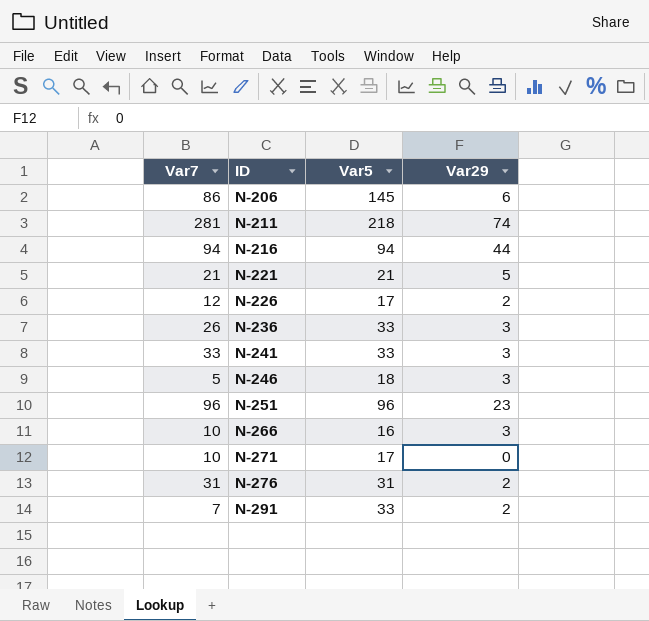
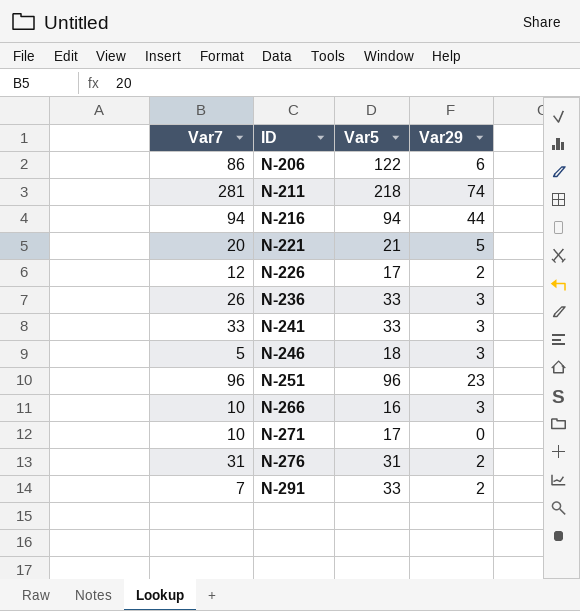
N-206 | Var5: 145 -> 122
N-221 | Var7: 21 -> 20

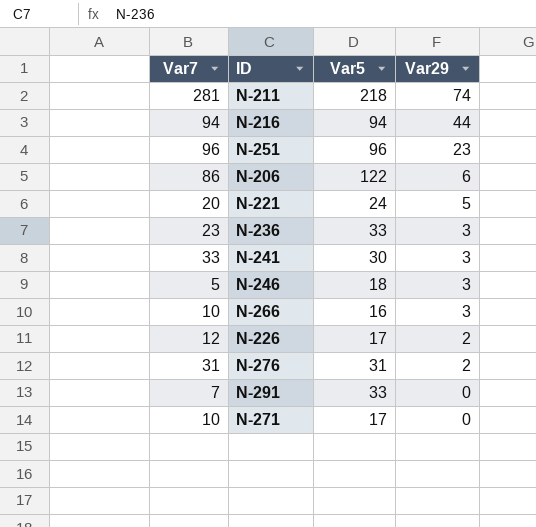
row order: ID ascending -> Var29 descending
N-221 | Var5: 21 -> 24
N-236 | Var7: 26 -> 23
N-241 | Var5: 33 -> 30
N-291 | Var29: 2 -> 0

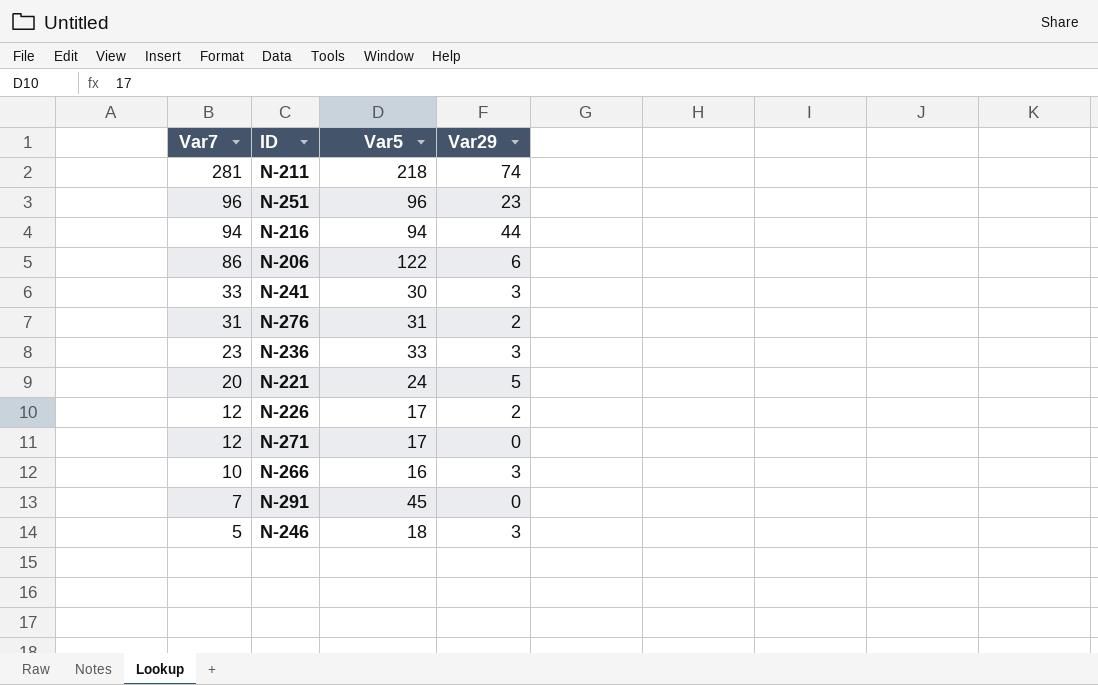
row order: Var29 descending -> Var7 descending
N-271 | Var7: 10 -> 12
N-291 | Var5: 33 -> 45

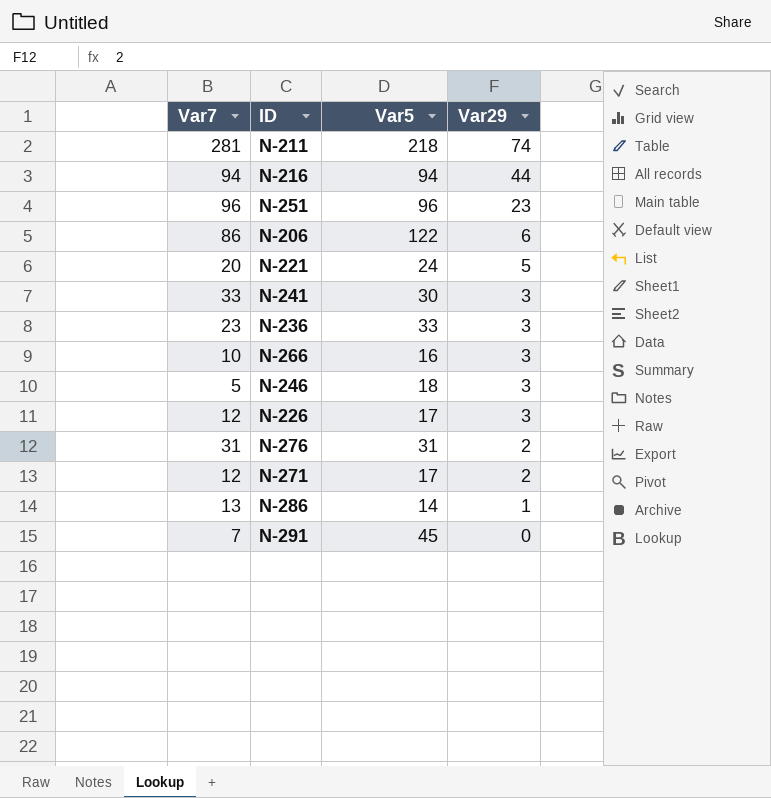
row order: Var7 descending -> Var29 descending
N-226 | Var29: 2 -> 3
N-271 | Var29: 0 -> 2
row N-286: none -> 13 | 14 | 1

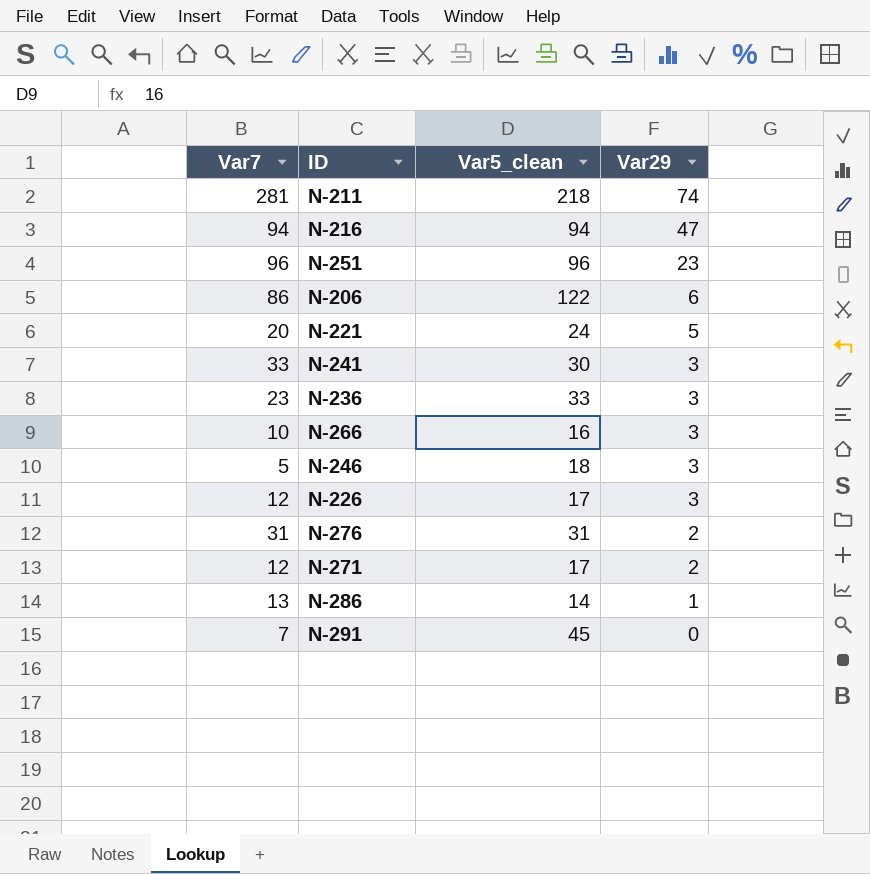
column name: Var5 -> Var5_clean
N-216 | Var29: 44 -> 47

